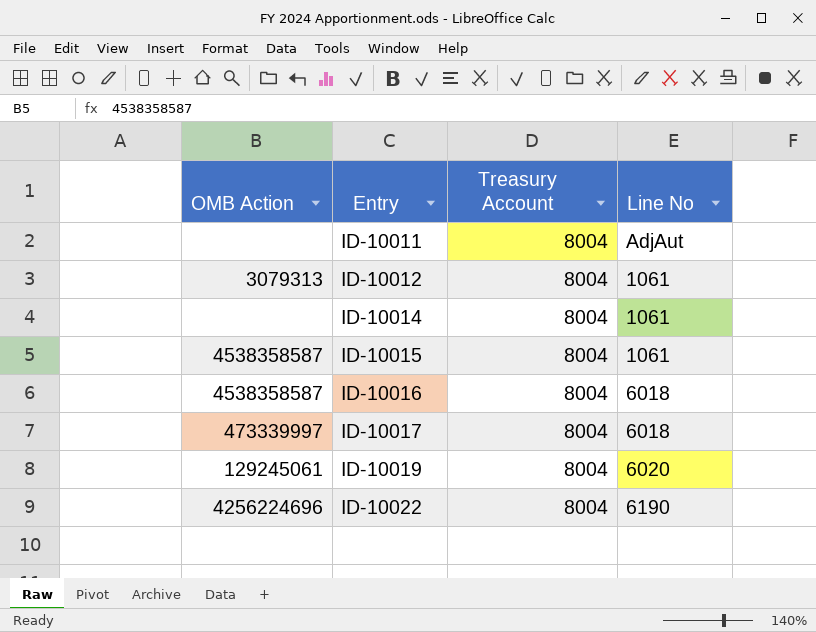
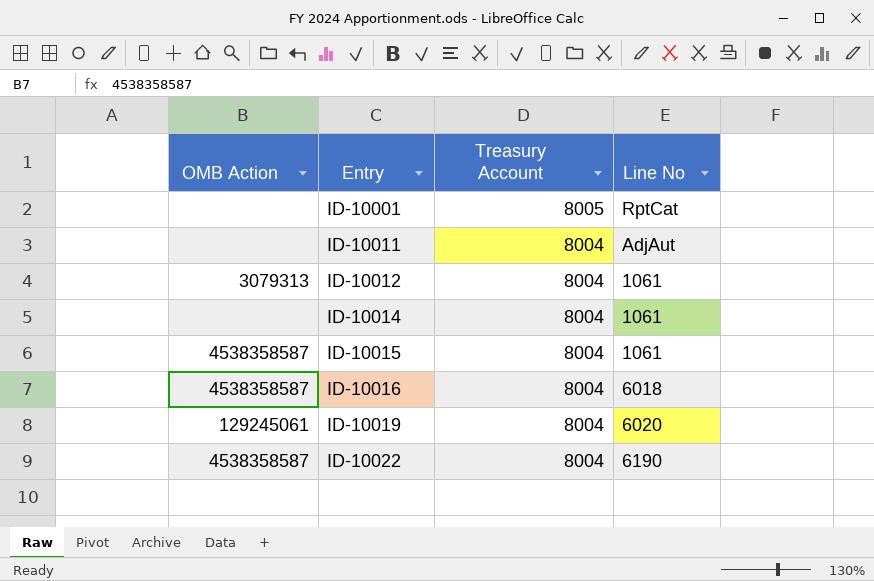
row ID-10017: 473339997 | 8004 | 6018 -> none
row ID-10001: none -> none | 8005 | RptCat
ID-10022 | OMB Action: 4256224696 -> 4538358587

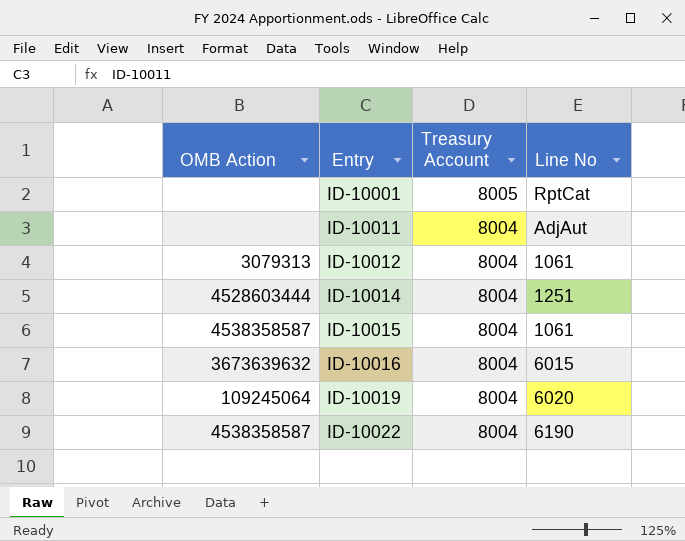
ID-10014 | OMB Action: none -> 4528603444
ID-10014 | Line No: 1061 -> 1251
ID-10016 | OMB Action: 4538358587 -> 3673639632
ID-10016 | Line No: 6018 -> 6015
ID-10019 | OMB Action: 129245061 -> 109245064

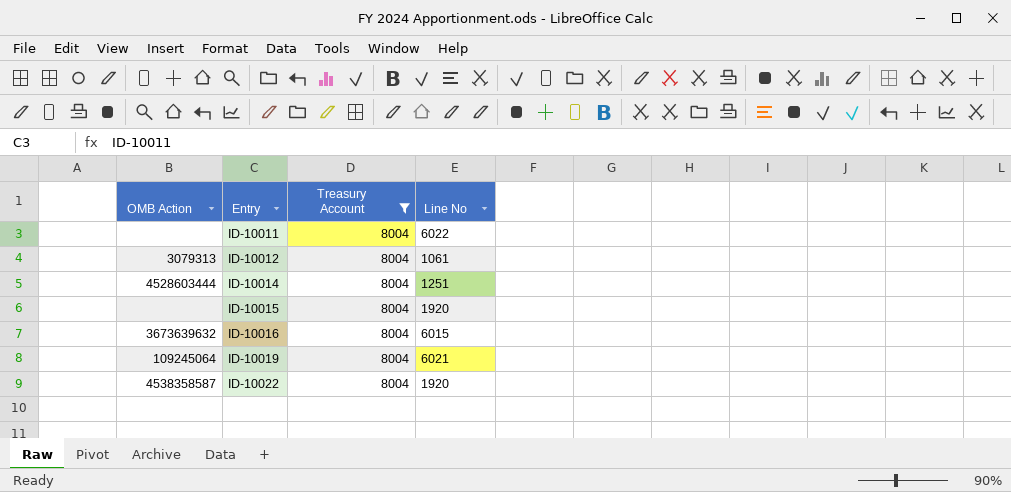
filter: none -> Treasury Account = 8004
ID-10011 | Line No: AdjAut -> 6022
ID-10015 | OMB Action: 4538358587 -> none
ID-10015 | Line No: 1061 -> 1920
ID-10019 | Line No: 6020 -> 6021
ID-10022 | Line No: 6190 -> 1920

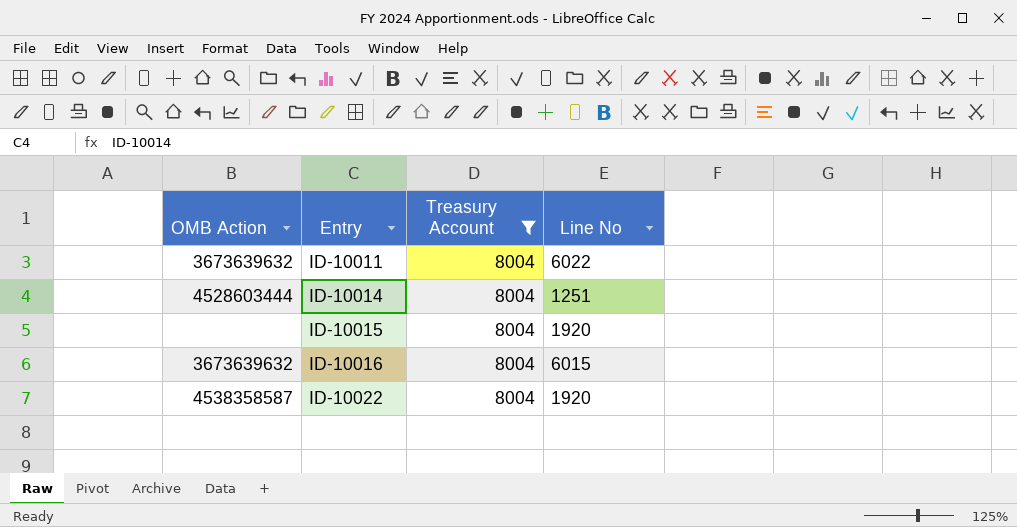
row ID-10012: 3079313 | 8004 | 1061 -> none
row ID-10019: 109245064 | 8004 | 6021 -> none
ID-10011 | OMB Action: none -> 3673639632

